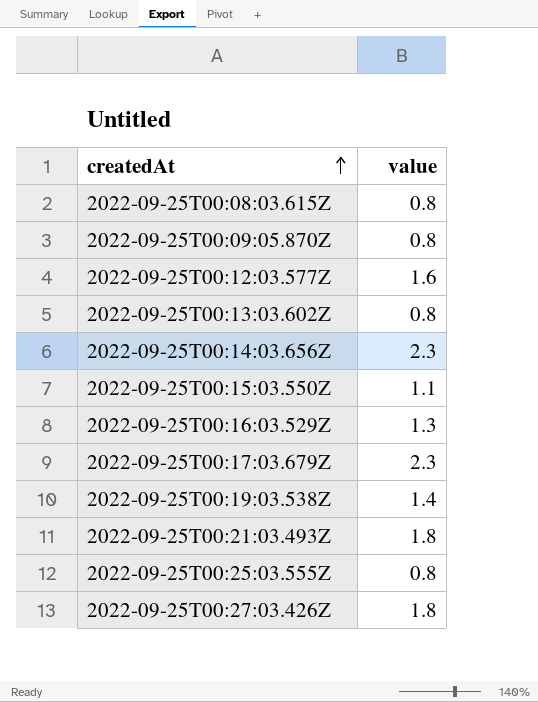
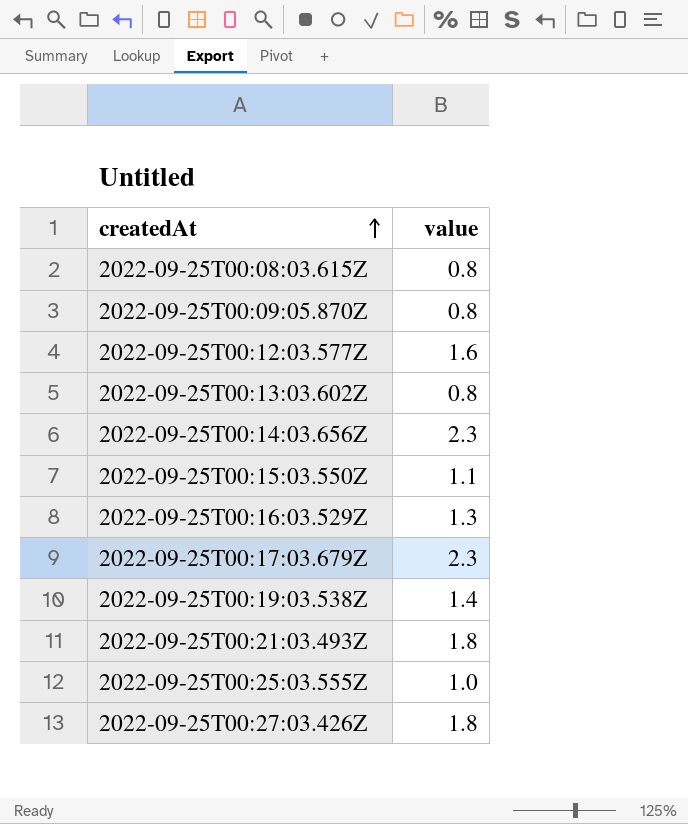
2022-09-25T00:25:03.555Z | value: 0.8 -> 1.0

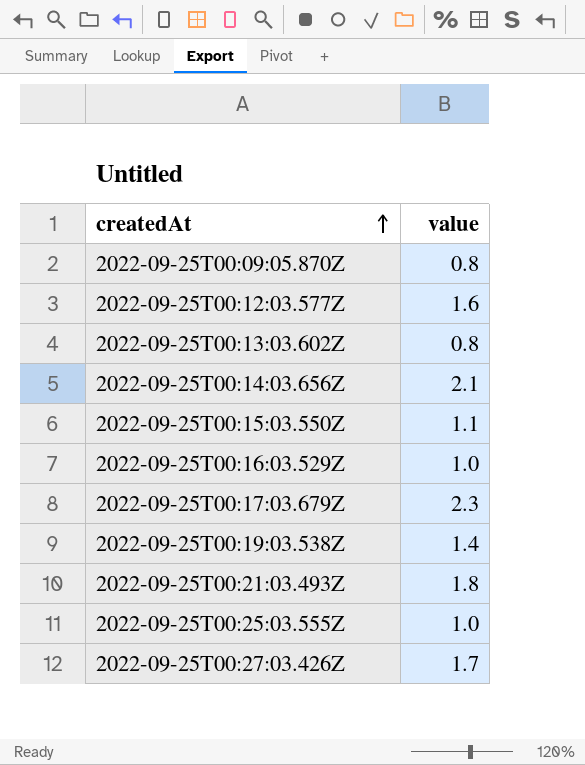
row 2022-09-25T00:08:03.615Z: 0.8 -> none
2022-09-25T00:14:03.656Z | value: 2.3 -> 2.1
2022-09-25T00:16:03.529Z | value: 1.3 -> 1.0
2022-09-25T00:27:03.426Z | value: 1.8 -> 1.7

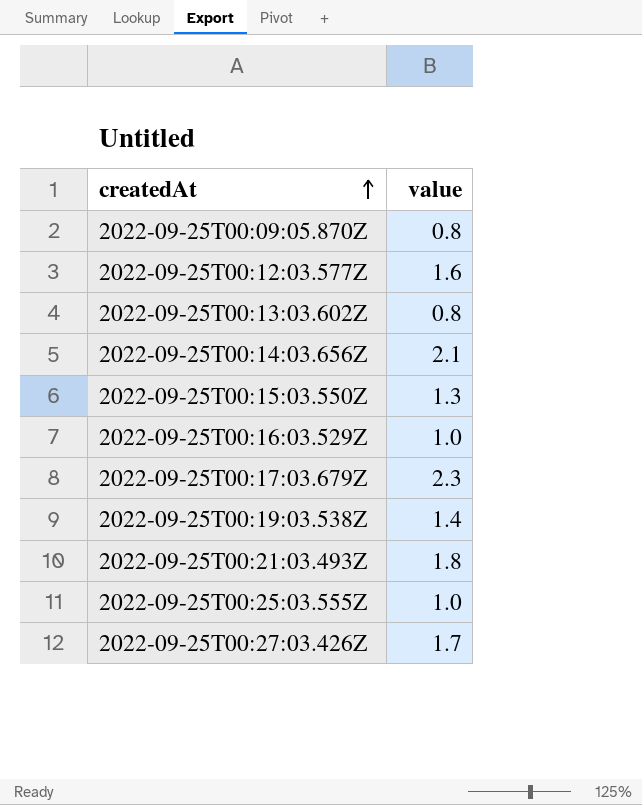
2022-09-25T00:15:03.550Z | value: 1.1 -> 1.3

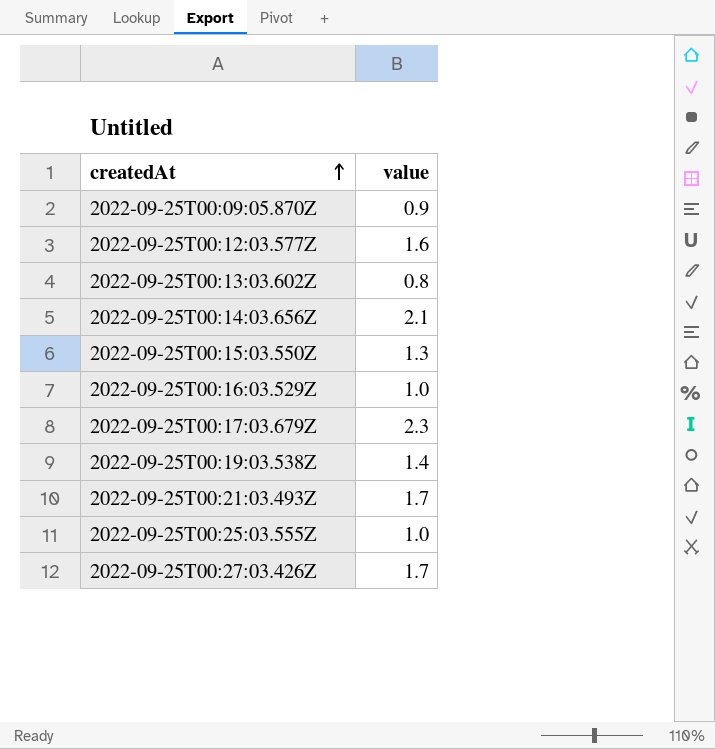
2022-09-25T00:09:05.870Z | value: 0.8 -> 0.9
2022-09-25T00:21:03.493Z | value: 1.8 -> 1.7

